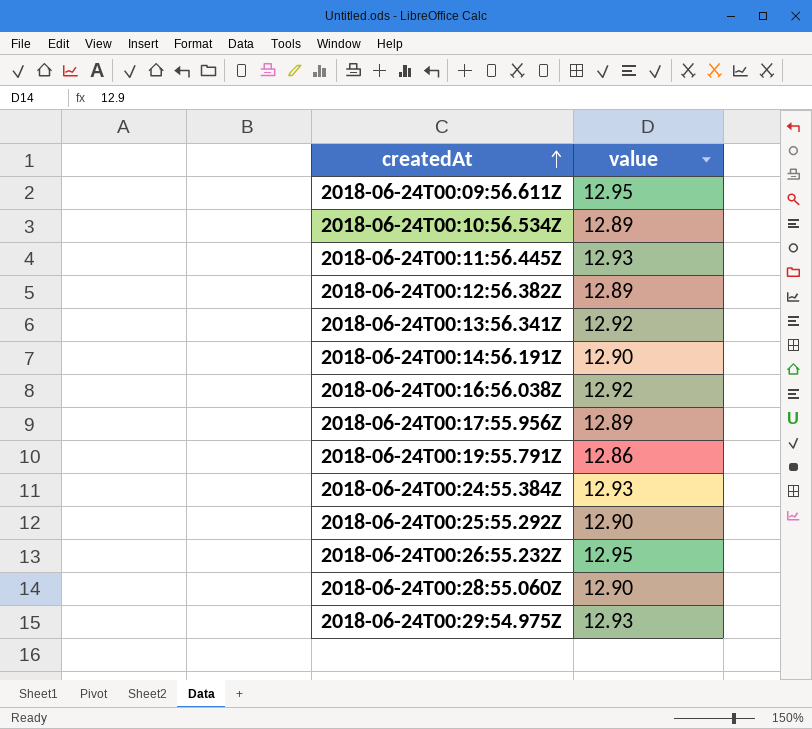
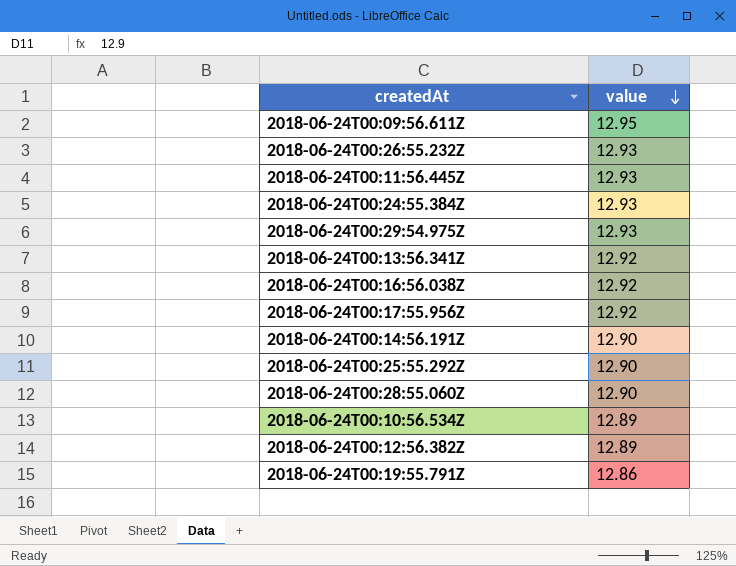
row order: createdAt ascending -> value descending
2018-06-24T00:26:55.232Z | value: 12.95 -> 12.93
2018-06-24T00:17:55.956Z | value: 12.89 -> 12.92

